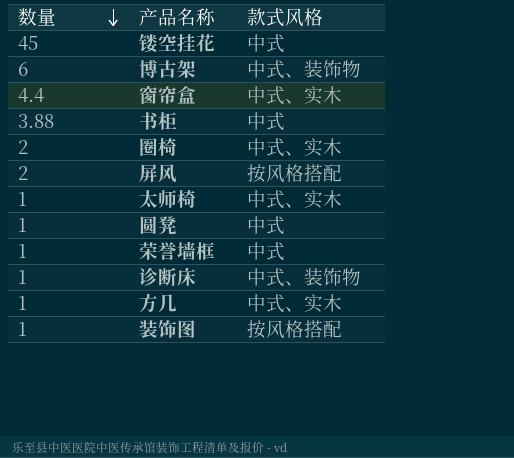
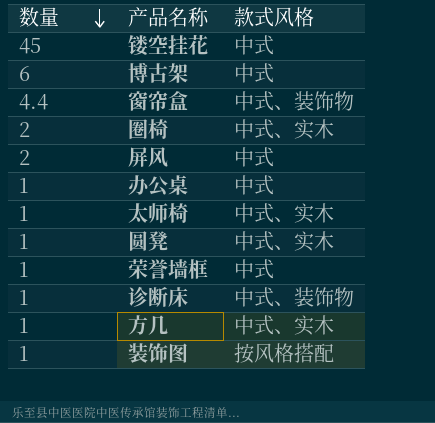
row 书柜: 3.88 | 中式 -> none
博古架 | 款式风格: 中式、装饰物 -> 中式
窗帘盒 | 款式风格: 中式、实木 -> 中式、装饰物
屏风 | 款式风格: 按风格搭配 -> 中式
row 办公桌: none -> 1 | 中式
圆凳 | 款式风格: 中式 -> 中式、实木

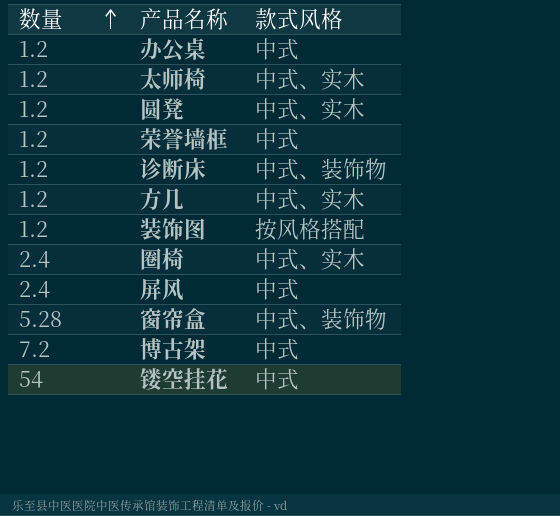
row order: 数量 descending -> 数量 ascending
办公桌 | 数量: 1 -> 1.2
太师椅 | 数量: 1 -> 1.2
圆凳 | 数量: 1 -> 1.2
荣誉墙框 | 数量: 1 -> 1.2
诊断床 | 数量: 1 -> 1.2
方几 | 数量: 1 -> 1.2
装饰图 | 数量: 1 -> 1.2
圈椅 | 数量: 2 -> 2.4
屏风 | 数量: 2 -> 2.4
窗帘盒 | 数量: 4.4 -> 5.28
博古架 | 数量: 6 -> 7.2
镂空挂花 | 数量: 45 -> 54

